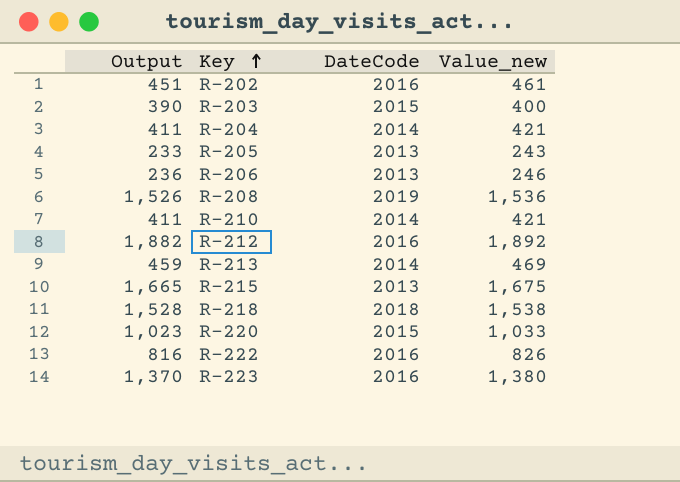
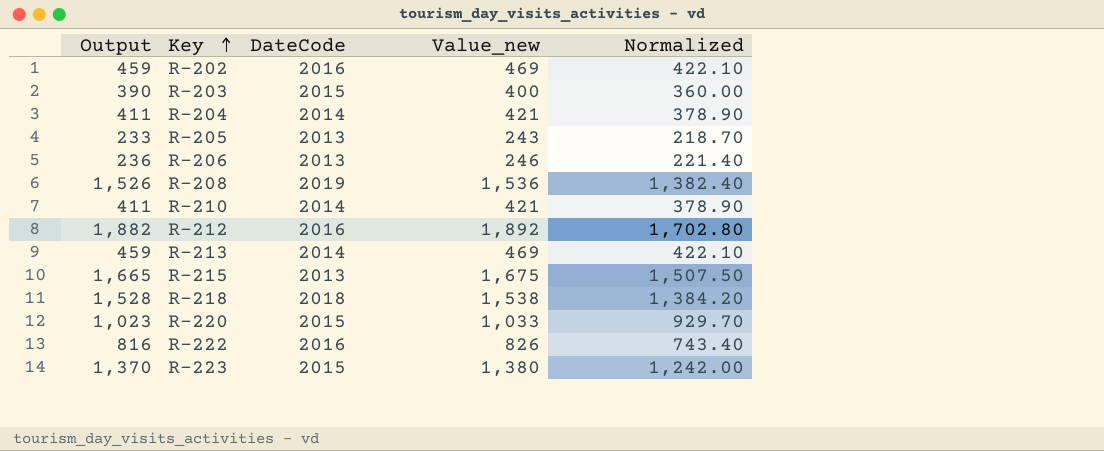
column Normalized | formula: none -> [Value_new] * 0.9
R-202 | Output: 451 -> 459
R-202 | Value_new: 461 -> 469
R-223 | DateCode: 2016 -> 2015

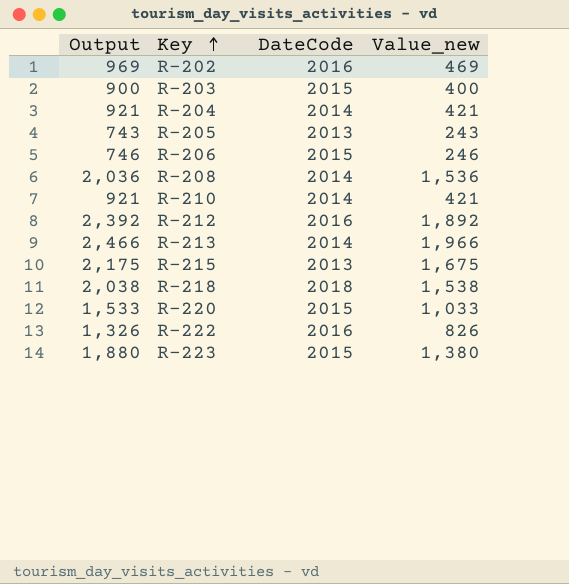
column Normalized | formula: [Value_new] * 0.9 -> none
column Output | formula: [Value_new] - 10 -> [Value_new] + 500
R-206 | DateCode: 2013 -> 2015
R-208 | DateCode: 2019 -> 2014
R-213 | Value_new: 469 -> 1,966

